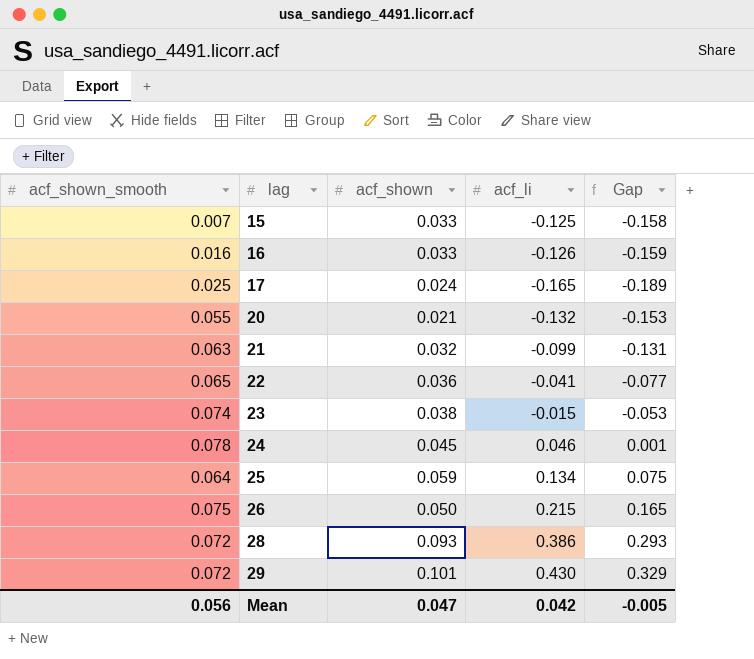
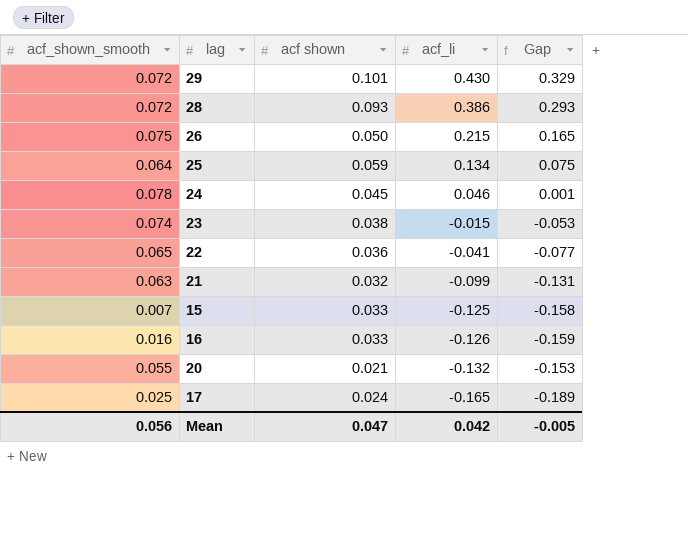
row order: lag ascending -> acf_li descending
column name: acf_shown -> acf shown

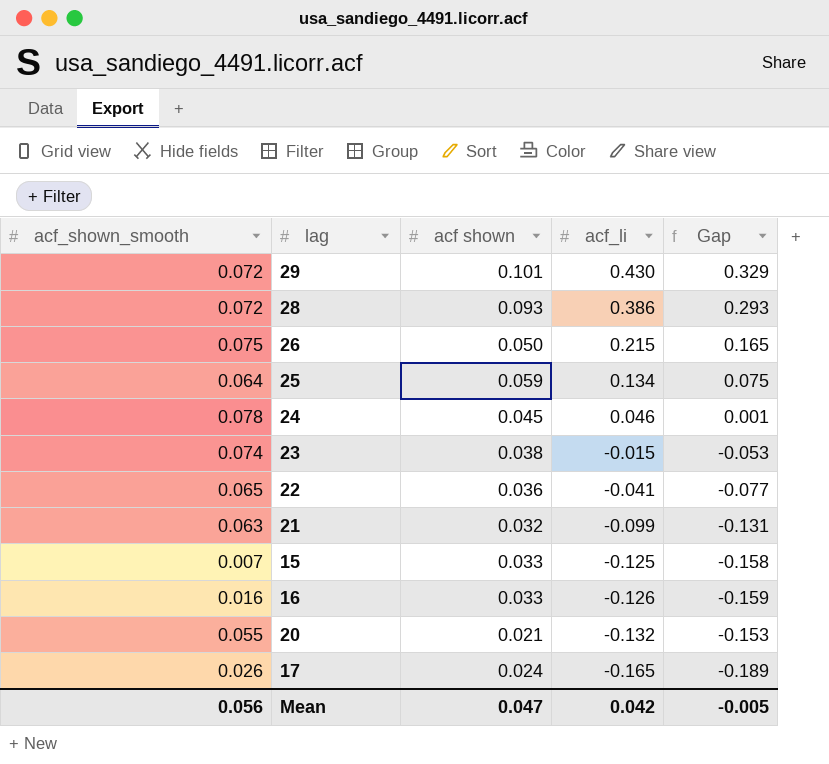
17 | acf_shown_smooth: 0.025 -> 0.026

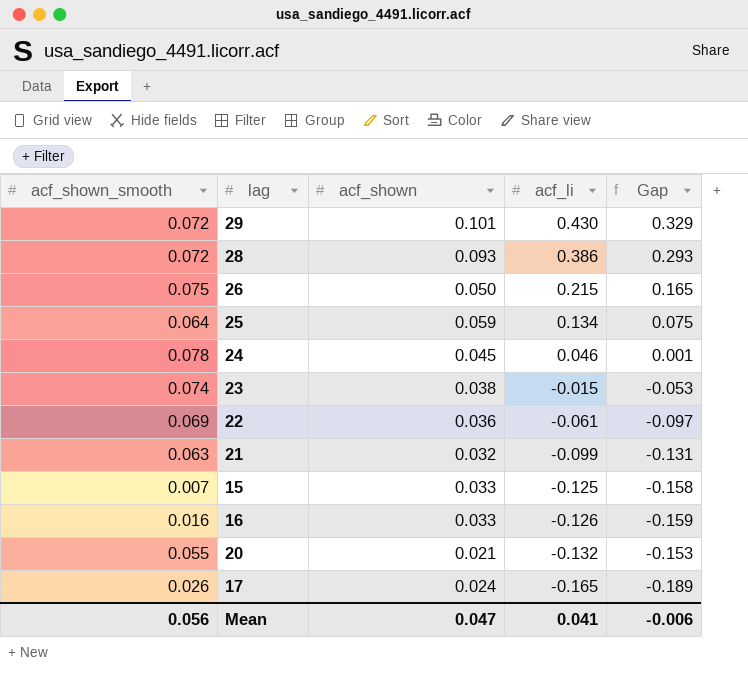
column name: acf shown -> acf_shown
22 | acf_shown_smooth: 0.065 -> 0.069
22 | acf_li: -0.041 -> -0.061
22 | Gap: -0.077 -> -0.097
Mean | acf_li: 0.042 -> 0.041
Mean | Gap: -0.005 -> -0.006

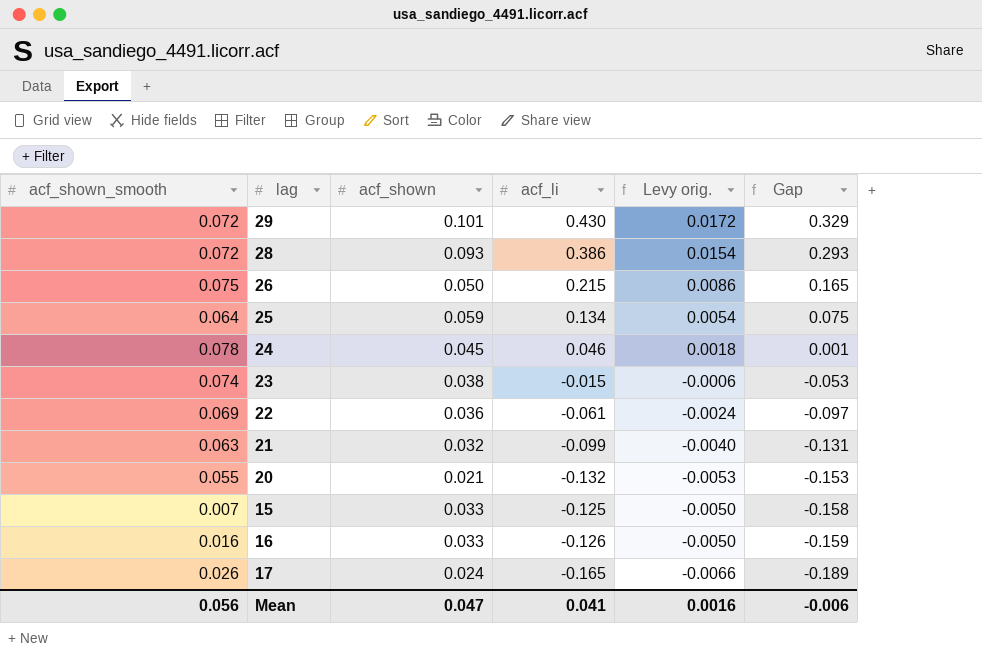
row order: acf_li descending -> Gap descending
column Levy orig. | formula: none -> [acf_li] * 0.04

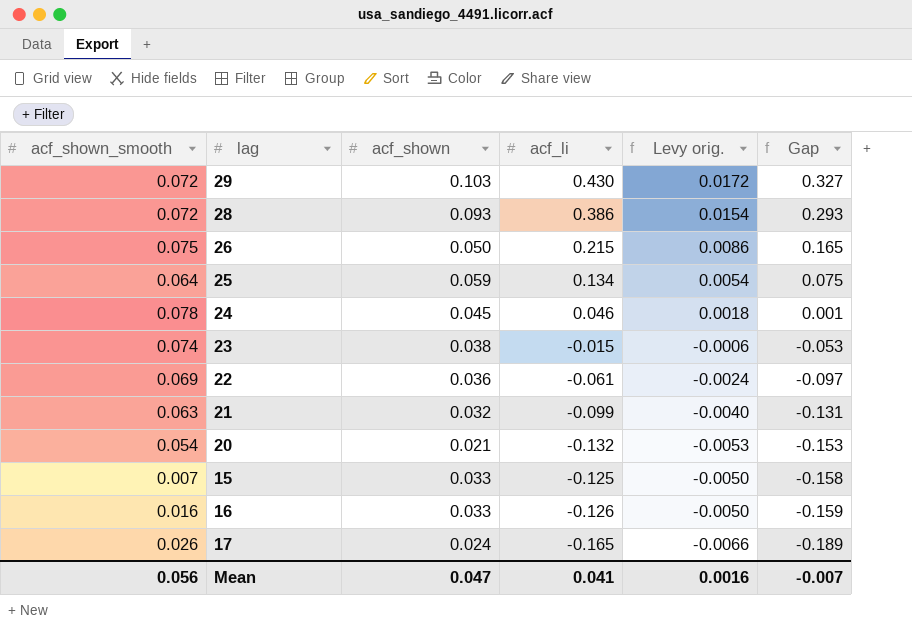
29 | acf_shown: 0.101 -> 0.103
29 | Gap: 0.329 -> 0.327
20 | acf_shown_smooth: 0.055 -> 0.054
Mean | Gap: -0.006 -> -0.007

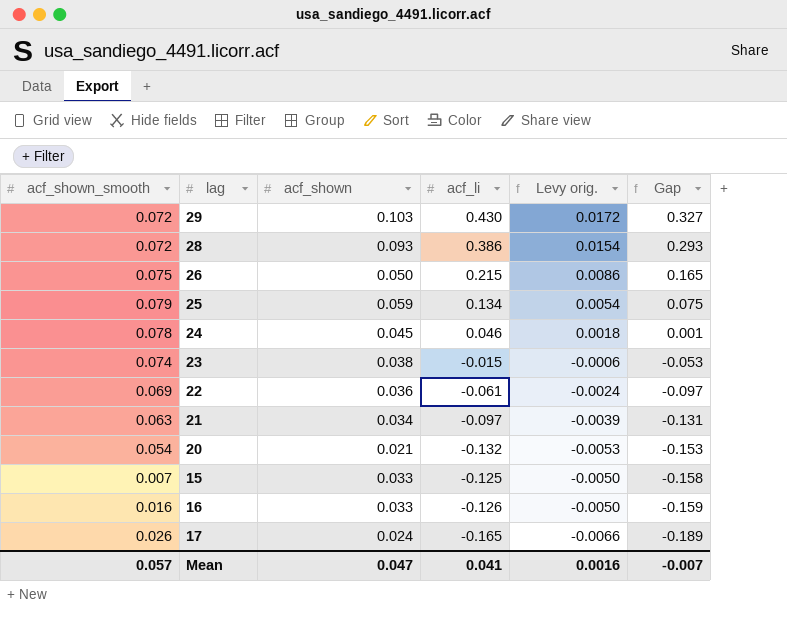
25 | acf_shown_smooth: 0.064 -> 0.079
21 | acf_shown: 0.032 -> 0.034
21 | acf_li: -0.099 -> -0.097
21 | Levy orig.: -0.0040 -> -0.0039
Mean | acf_shown_smooth: 0.056 -> 0.057

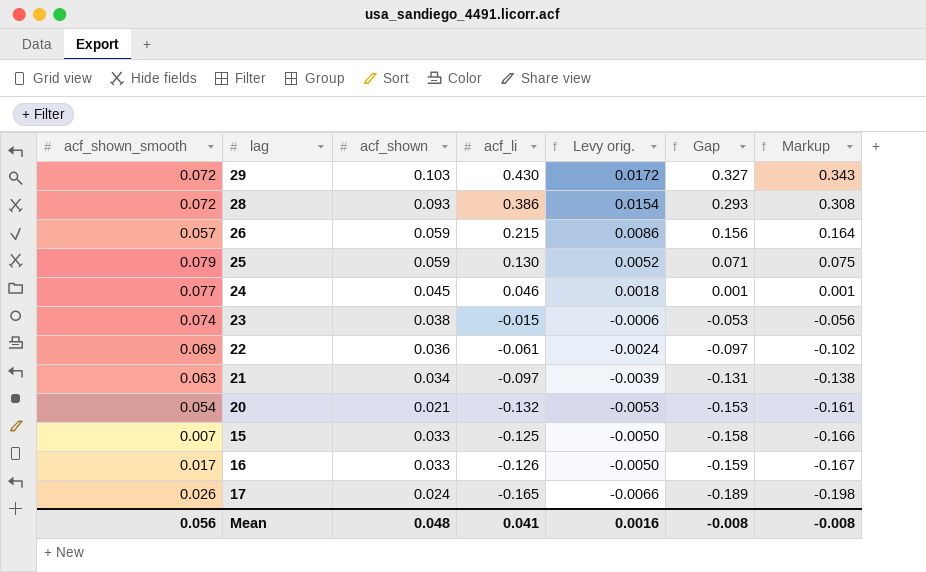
column Markup | formula: none -> [Gap] * 1.05
26 | acf_shown_smooth: 0.075 -> 0.057
26 | acf_shown: 0.050 -> 0.059
26 | Gap: 0.165 -> 0.156
25 | acf_li: 0.134 -> 0.130
25 | Levy orig.: 0.0054 -> 0.0052
25 | Gap: 0.075 -> 0.071
24 | acf_shown_smooth: 0.078 -> 0.077
16 | acf_shown_smooth: 0.016 -> 0.017
Mean | acf_shown_smooth: 0.057 -> 0.056
Mean | acf_shown: 0.047 -> 0.048
Mean | Gap: -0.007 -> -0.008

